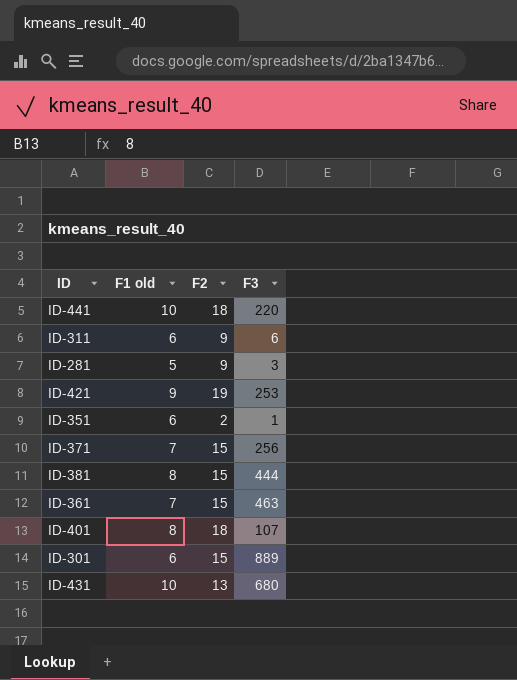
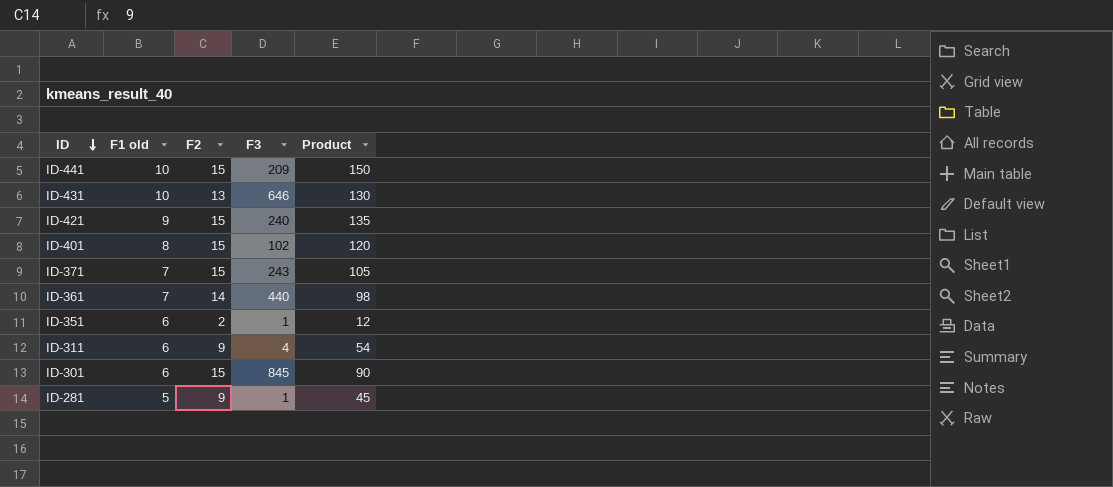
row order: none -> ID descending
column Product | formula: none -> [F1 old] * [F2]
row ID-381: 8 | 15 | 444 -> none
ID-441 | F2: 18 -> 15
ID-441 | F3: 220 -> 209
ID-431 | F3: 680 -> 646
ID-421 | F2: 19 -> 15
ID-421 | F3: 253 -> 240
ID-401 | F2: 18 -> 15
ID-401 | F3: 107 -> 102
ID-371 | F3: 256 -> 243
ID-361 | F2: 15 -> 14
ID-361 | F3: 463 -> 440
ID-311 | F3: 6 -> 4
ID-301 | F3: 889 -> 845
ID-281 | F3: 3 -> 1

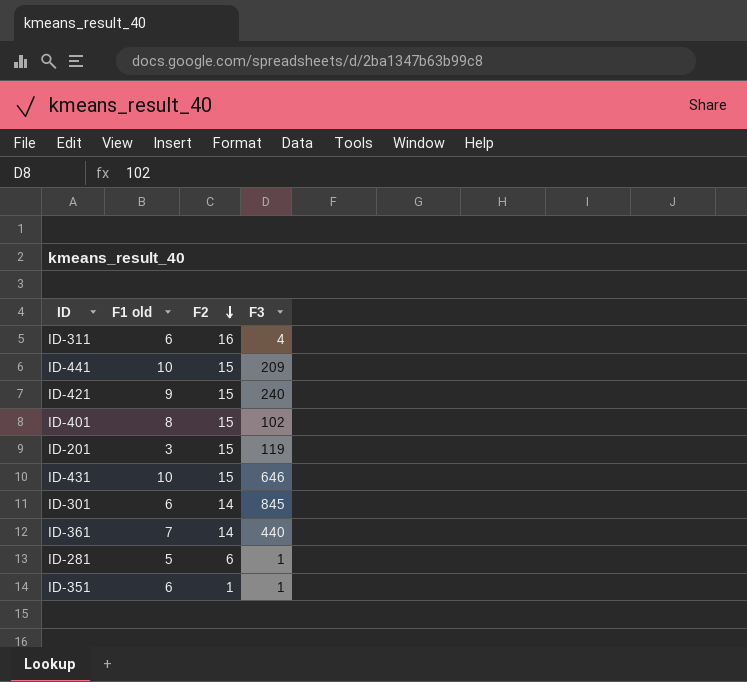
row order: ID descending -> F2 descending
column Product | formula: [F1 old] * [F2] -> none
row ID-371: 7 | 15 | 243 | 105 -> none
ID-311 | F2: 9 -> 16
row ID-201: none -> 3 | 15 | 119
ID-431 | F2: 13 -> 15
ID-301 | F2: 15 -> 14
ID-281 | F2: 9 -> 6
ID-351 | F2: 2 -> 1

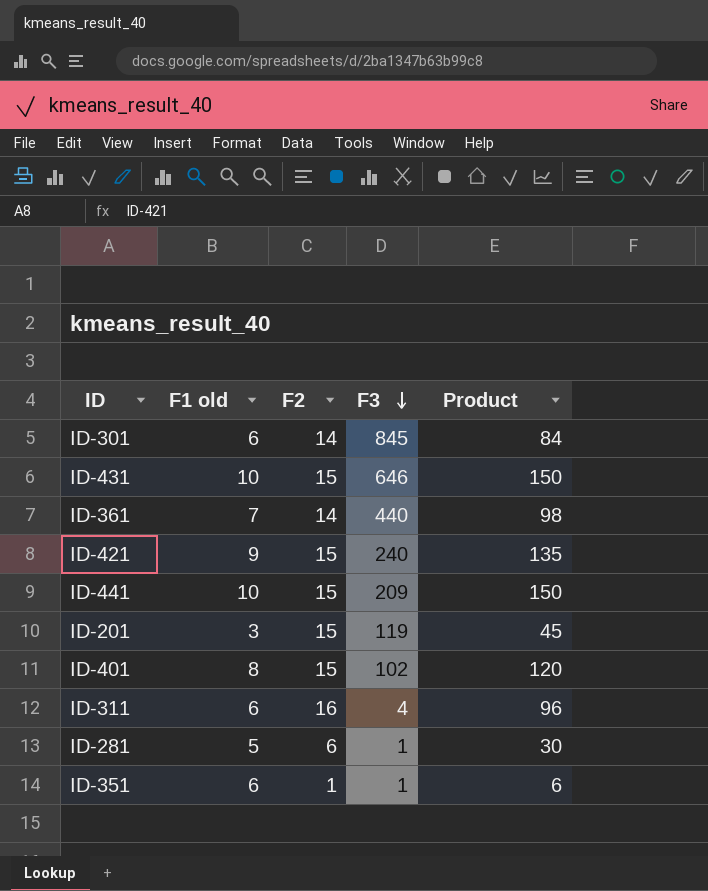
row order: F2 descending -> F3 descending
column Product | formula: none -> [F1 old] * [F2]

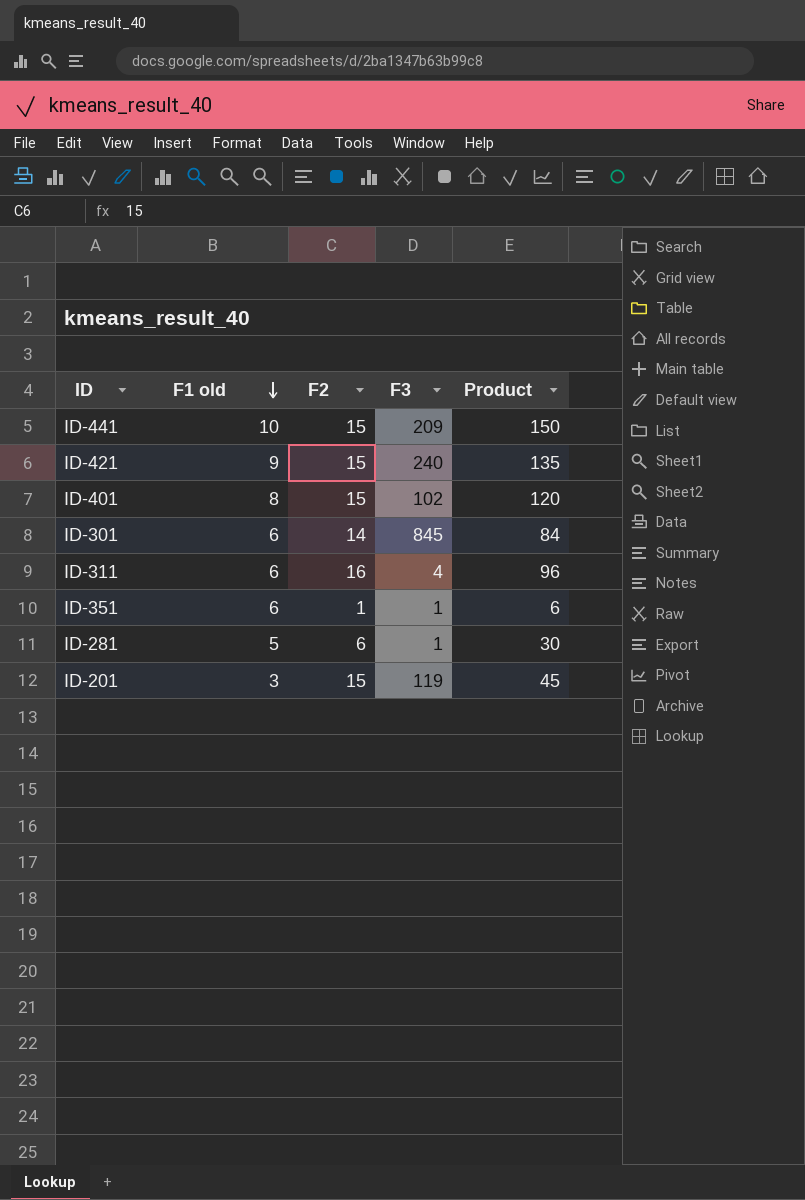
row order: F3 descending -> F1 old descending
row ID-431: 10 | 15 | 646 | 150 -> none
row ID-361: 7 | 14 | 440 | 98 -> none

